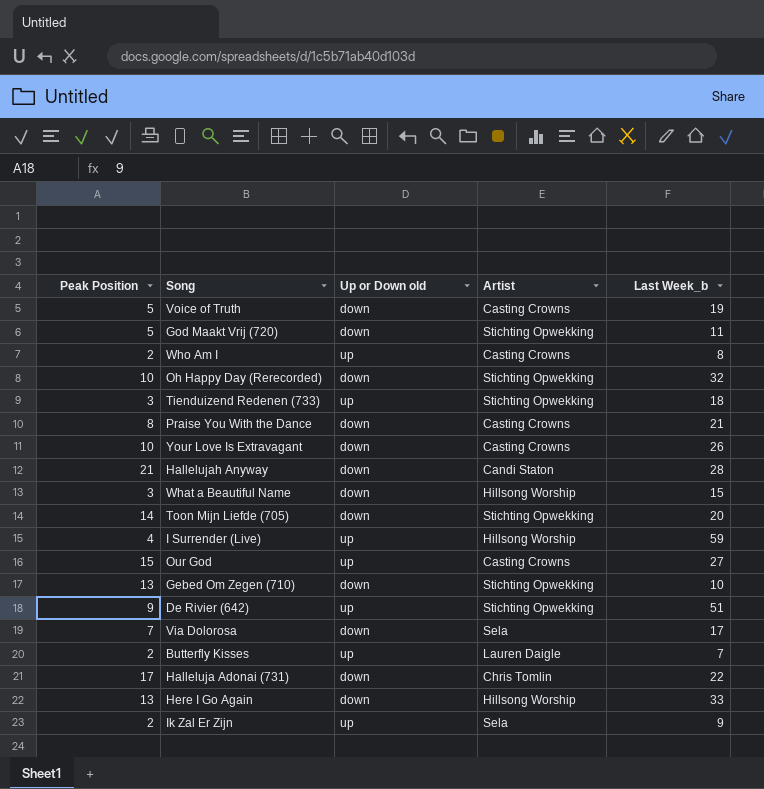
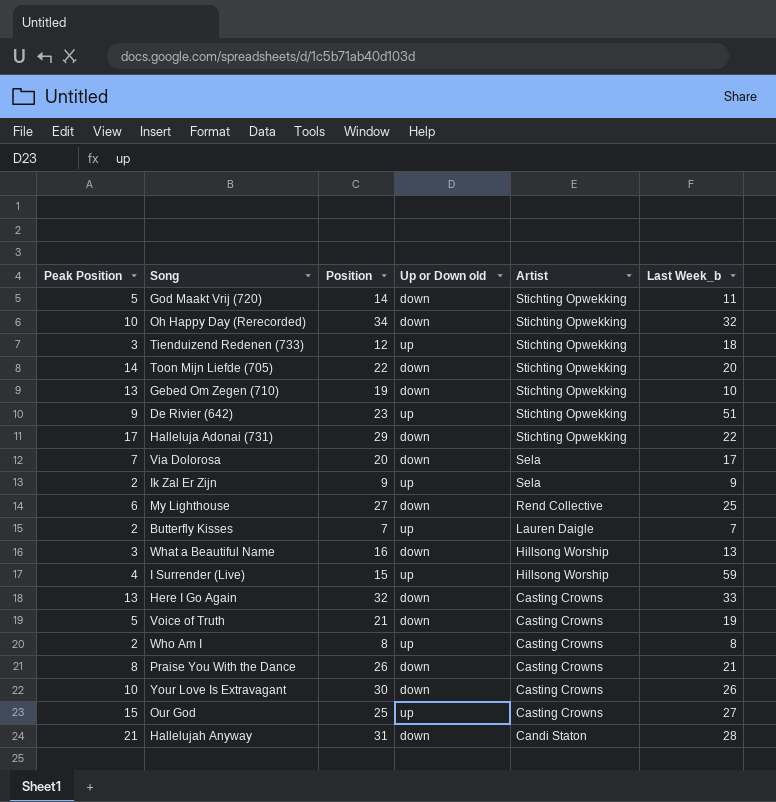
row order: none -> Artist descending
column Position | position: none -> 3
Halleluja Adonai (731) | Artist: Chris Tomlin -> Stichting Opwekking
row My Lighthouse: none -> 6 | 27 | down | Rend Collective | 25
What a Beautiful Name | Last Week_b: 15 -> 13
Here I Go Again | Artist: Hillsong Worship -> Casting Crowns

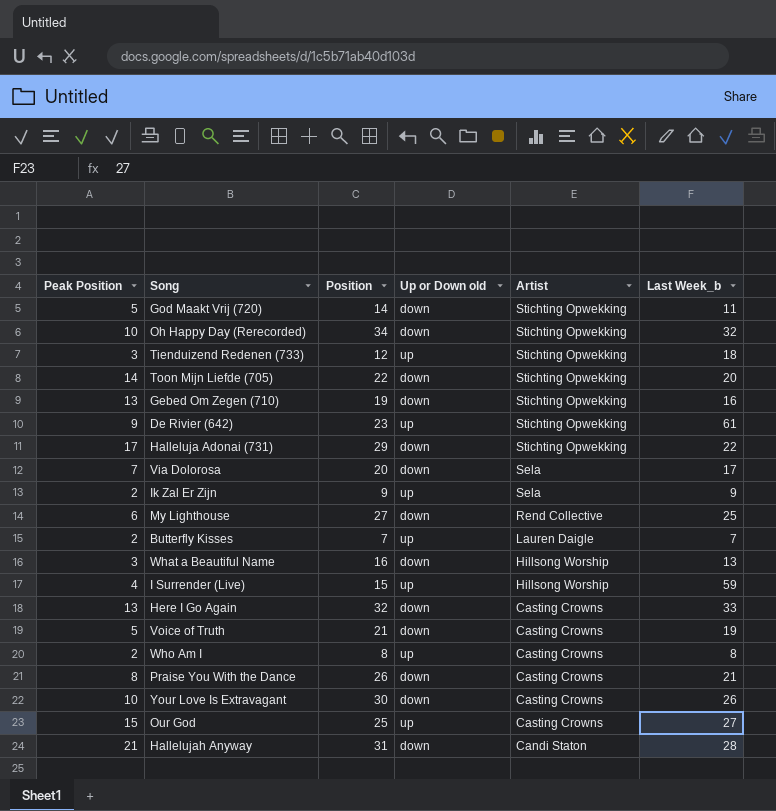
Gebed Om Zegen (710) | Last Week_b: 10 -> 16
De Rivier (642) | Last Week_b: 51 -> 61

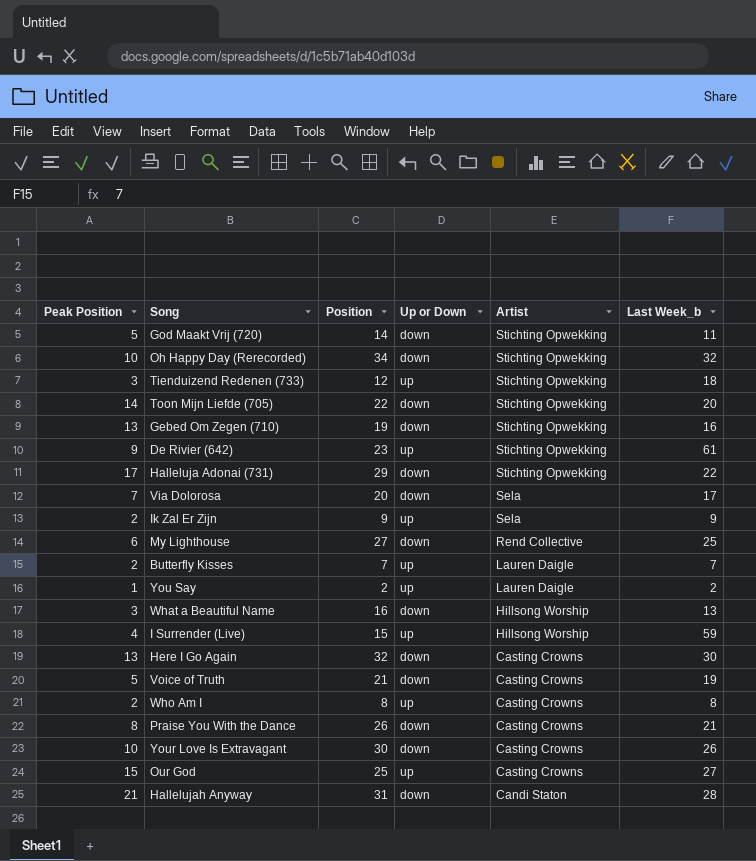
column name: Up or Down old -> Up or Down
row You Say: none -> 1 | 2 | up | Lauren Daigle | 2
Here I Go Again | Last Week_b: 33 -> 30

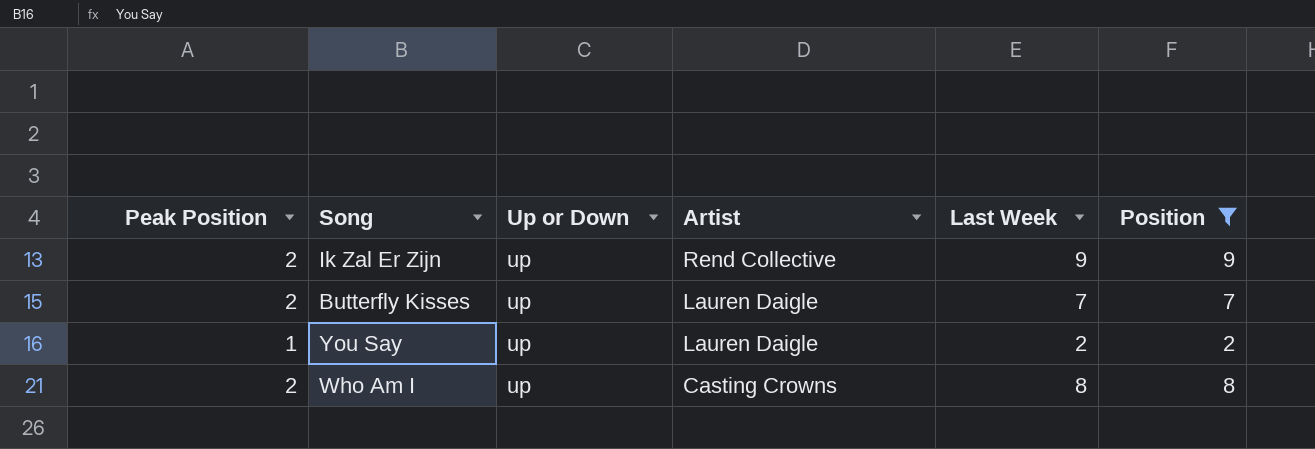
filter: none -> Position <= 9
column name: Last Week_b -> Last Week
column Position | position: 3 -> 6
Ik Zal Er Zijn | Artist: Sela -> Rend Collective

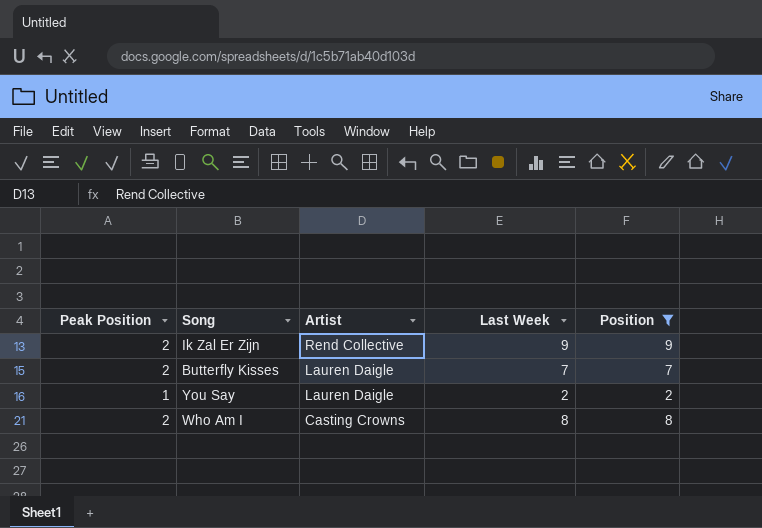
column Up or Down | position: 3 -> none

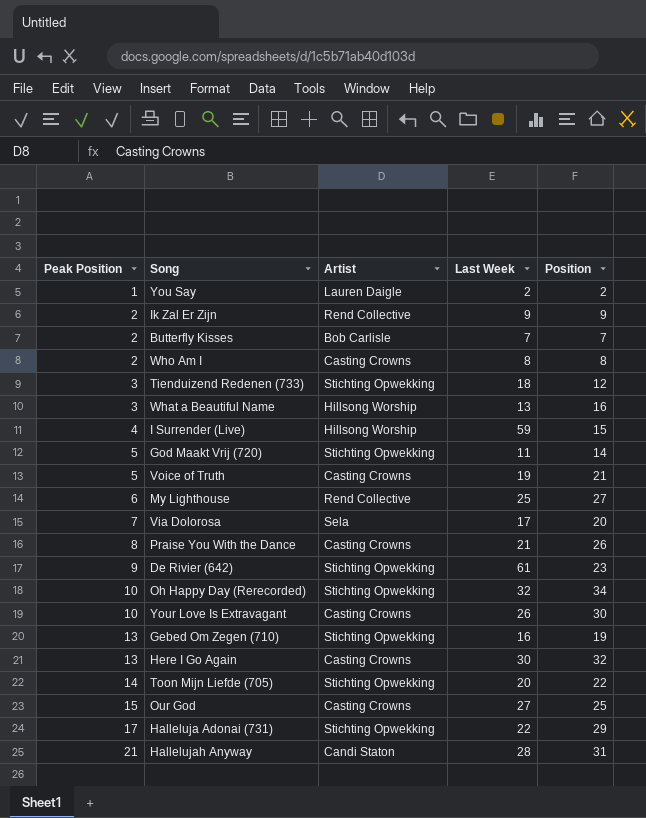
filter: Position <= 9 -> none
row order: Artist descending -> Peak Position ascending
Butterfly Kisses | Artist: Lauren Daigle -> Bob Carlisle

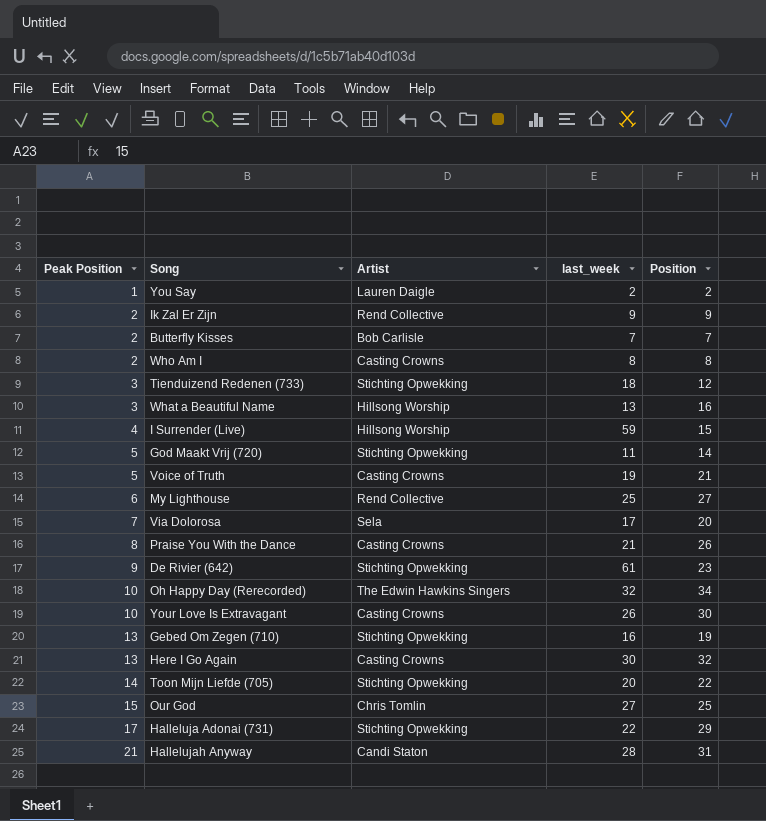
column name: Last Week -> last_week
Oh Happy Day (Rerecorded) | Artist: Stichting Opwekking -> The Edwin Hawkins Singers
Our God | Artist: Casting Crowns -> Chris Tomlin

